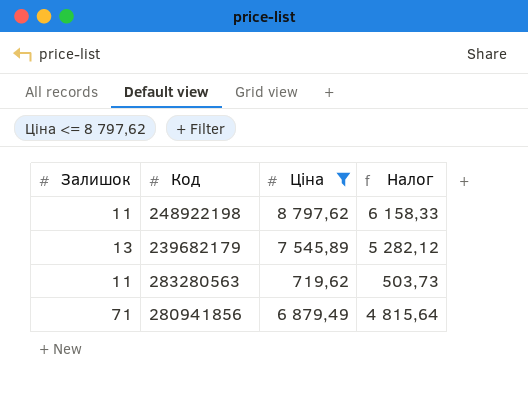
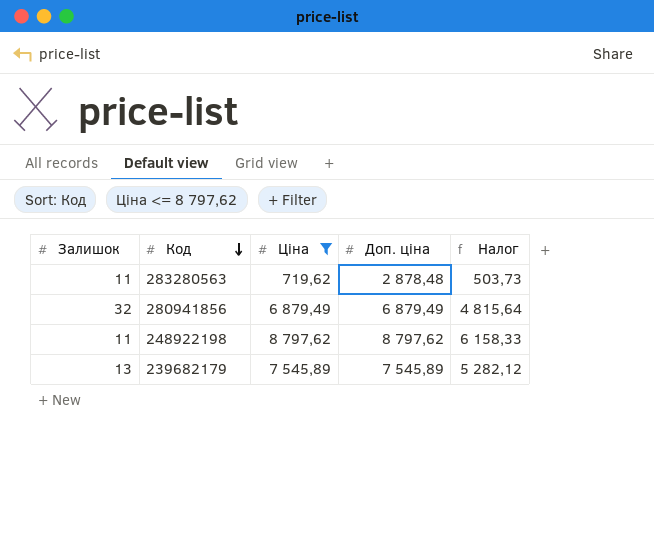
row order: none -> Код descending
column Доп. ціна | position: none -> 4
280941856 | Залишок: 71 -> 32

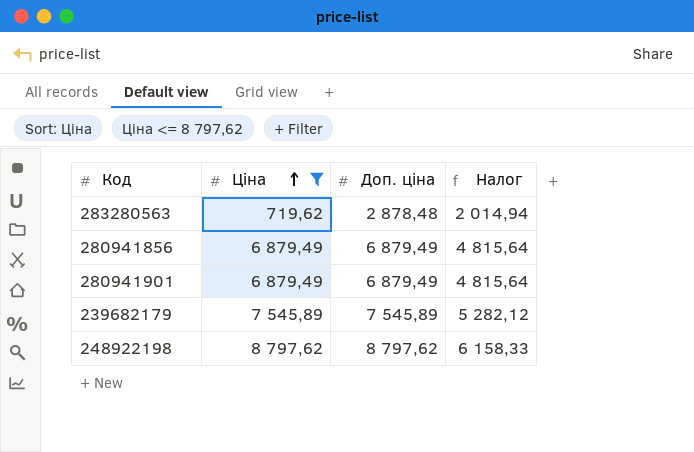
row order: Код descending -> Ціна ascending
column Залишок | position: 1 -> none
column Налог | formula: [Ціна] * 0,7 -> [Доп. ціна] * 0,7
row 280941901: none -> 6 879,49 | 6 879,49 | 4 815,64

